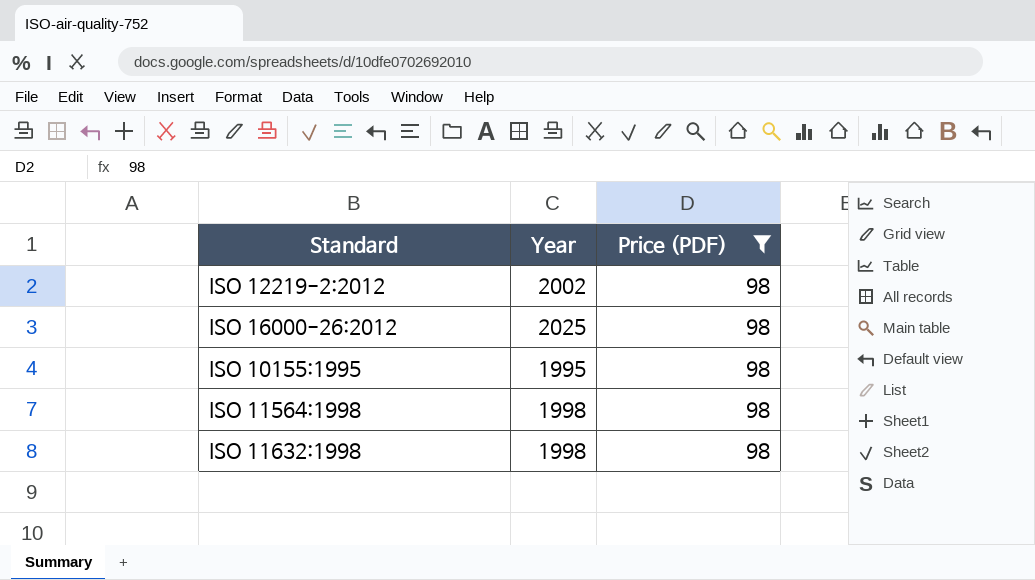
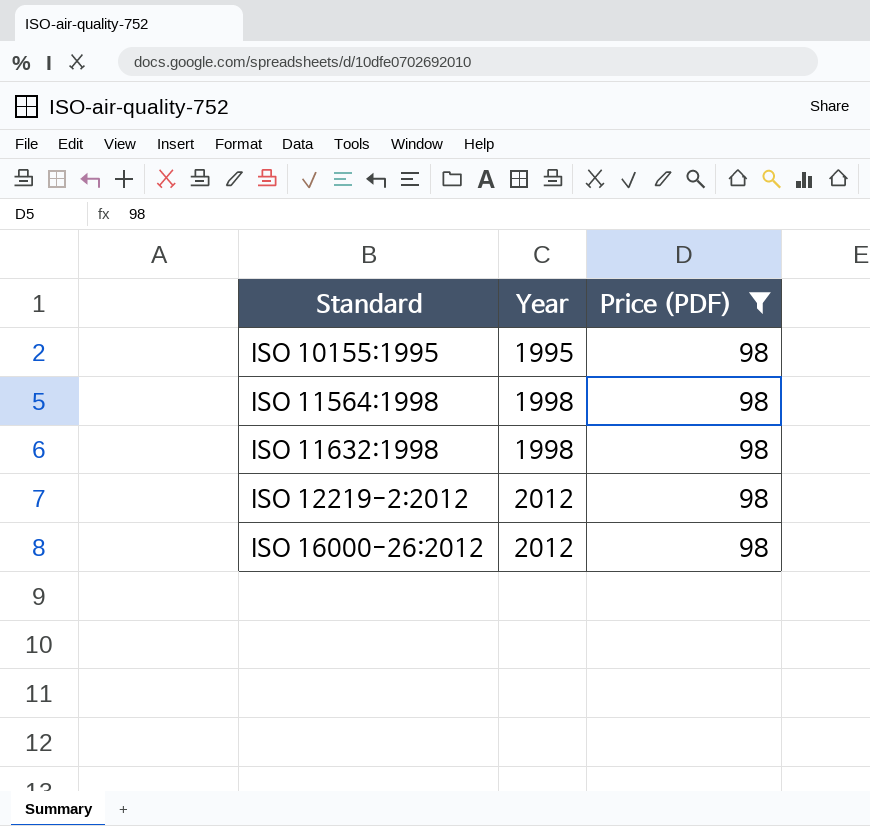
row order: none -> Standard ascending
ISO 12219-2:2012 | Year: 2002 -> 2012
ISO 16000-26:2012 | Year: 2025 -> 2012

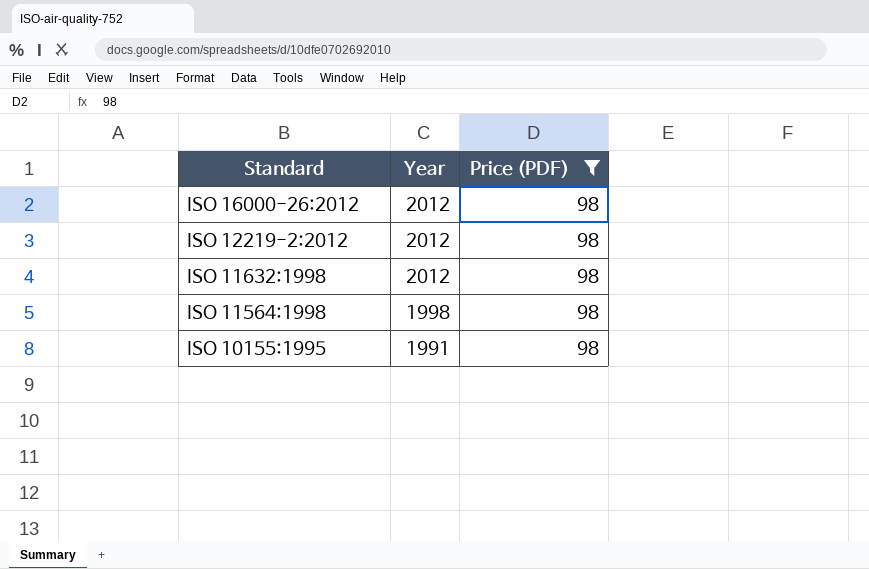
row order: Standard ascending -> Standard descending
ISO 11632:1998 | Year: 1998 -> 2012
ISO 10155:1995 | Year: 1995 -> 1991

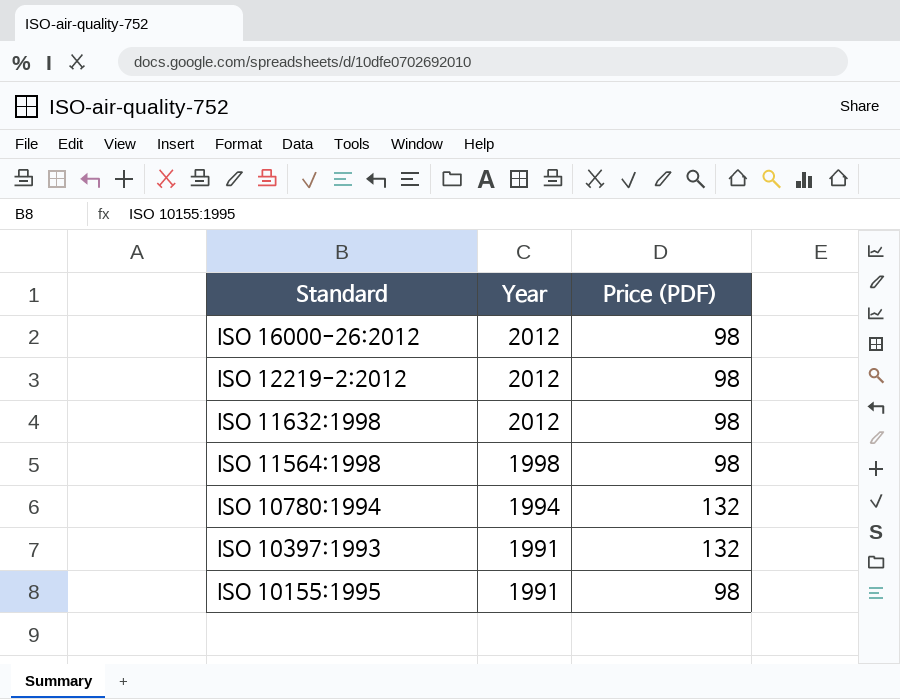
filter: Price (PDF) = 98 -> none

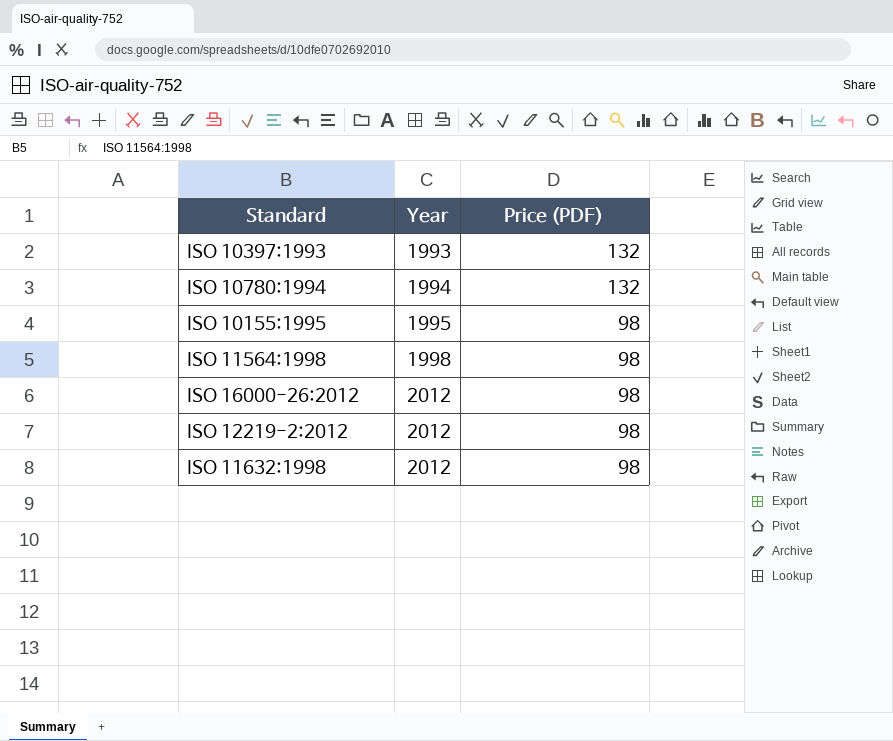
row order: Standard descending -> Year ascending
ISO 10397:1993 | Year: 1991 -> 1993
ISO 10155:1995 | Year: 1991 -> 1995

